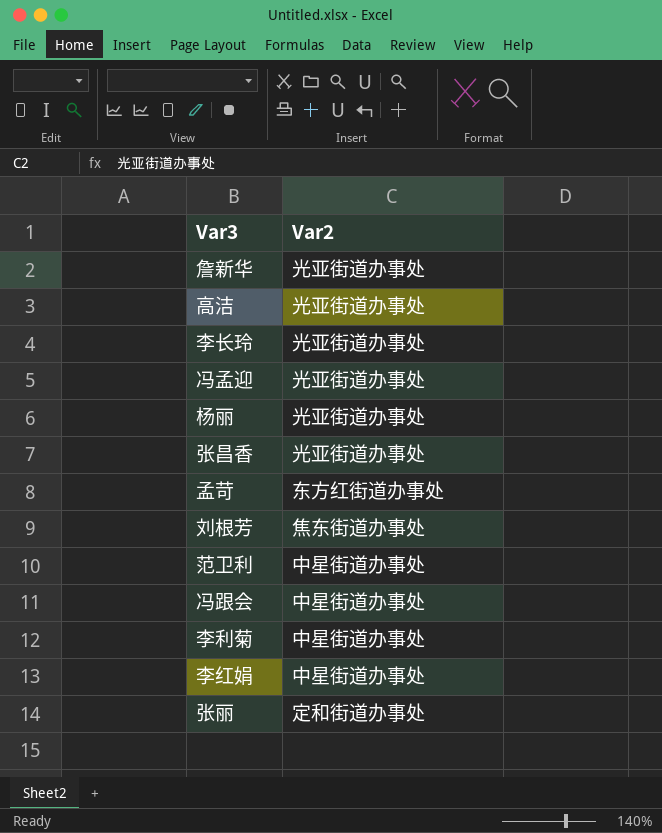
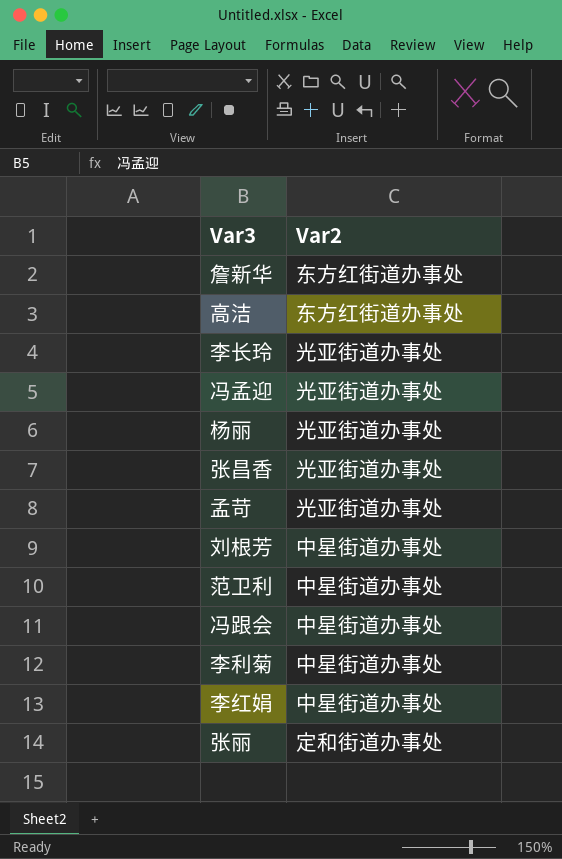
詹新华 | Var2: 光亚街道办事处 -> 东方红街道办事处
高洁 | Var2: 光亚街道办事处 -> 东方红街道办事处
孟苛 | Var2: 东方红街道办事处 -> 光亚街道办事处
刘根芳 | Var2: 焦东街道办事处 -> 中星街道办事处

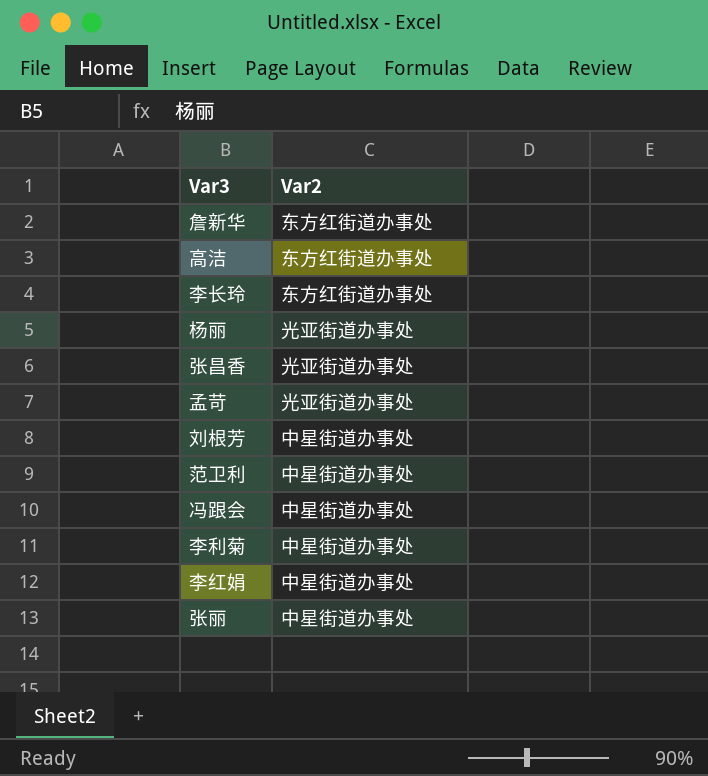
row 冯孟迎: 光亚街道办事处 -> none
李长玲 | Var2: 光亚街道办事处 -> 东方红街道办事处
张丽 | Var2: 定和街道办事处 -> 中星街道办事处

